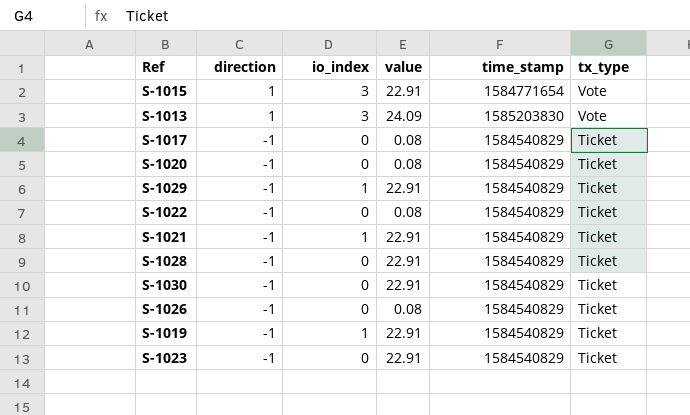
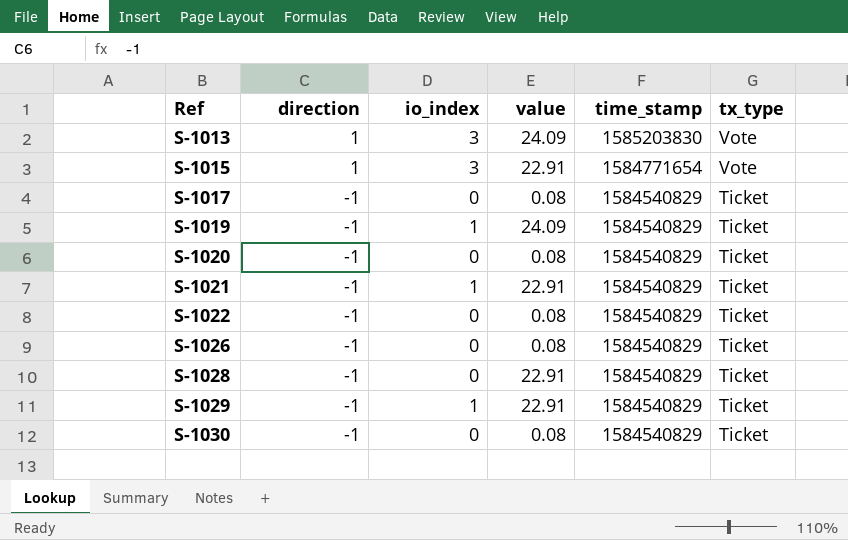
row order: direction descending -> Ref ascending
row S-1023: -1 | 0 | 22.91 | 1584540829 | Ticket -> none
S-1019 | value: 22.91 -> 24.09
S-1030 | value: 22.91 -> 0.08

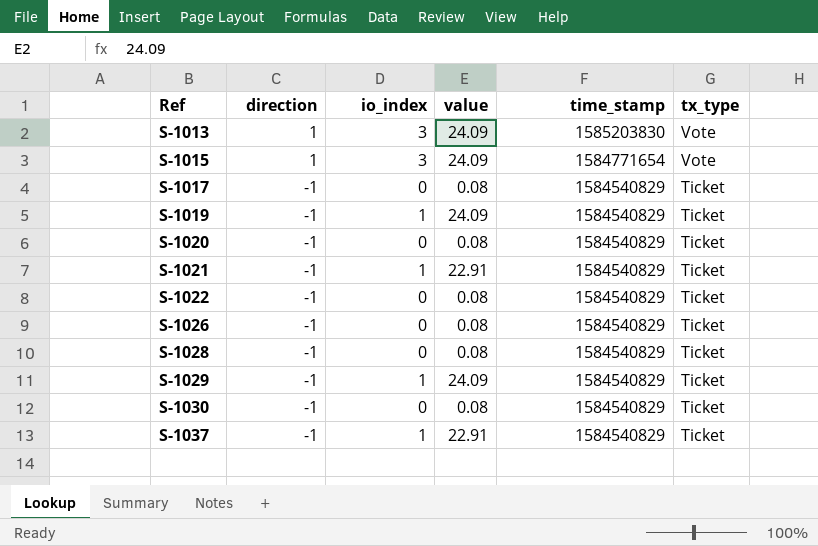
S-1015 | value: 22.91 -> 24.09
S-1028 | value: 22.91 -> 0.08
S-1029 | value: 22.91 -> 24.09
row S-1037: none -> -1 | 1 | 22.91 | 1584540829 | Ticket

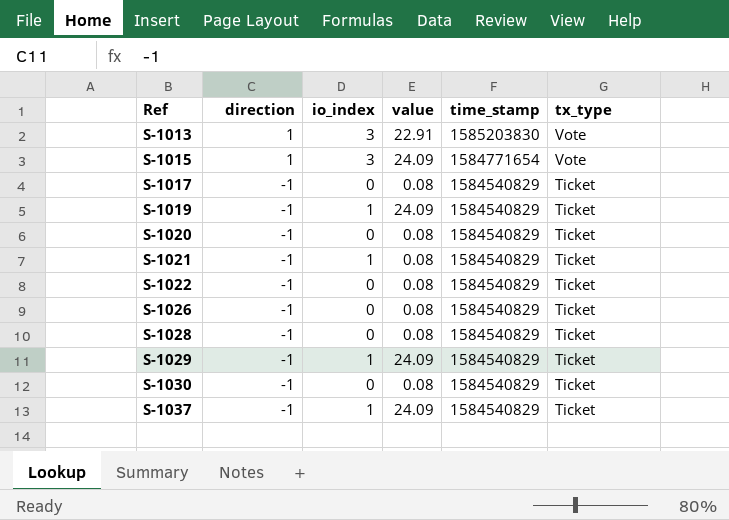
S-1013 | value: 24.09 -> 22.91
S-1021 | value: 22.91 -> 0.08
S-1037 | value: 22.91 -> 24.09

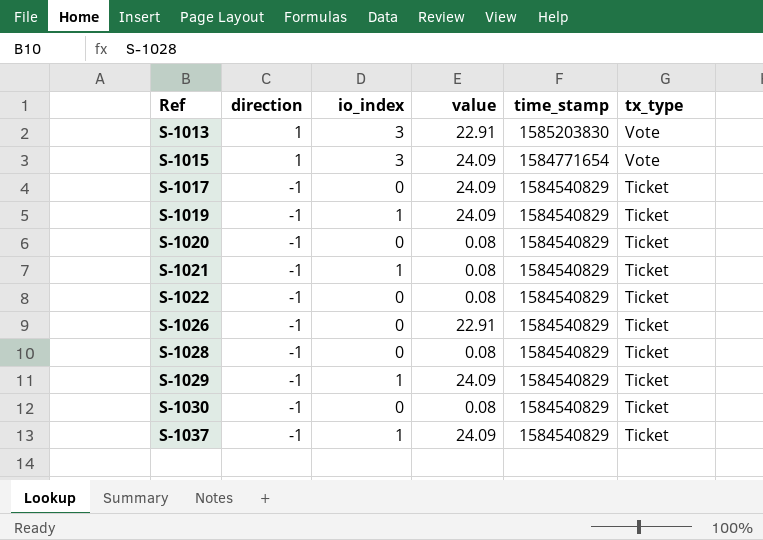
S-1017 | value: 0.08 -> 24.09
S-1026 | value: 0.08 -> 22.91

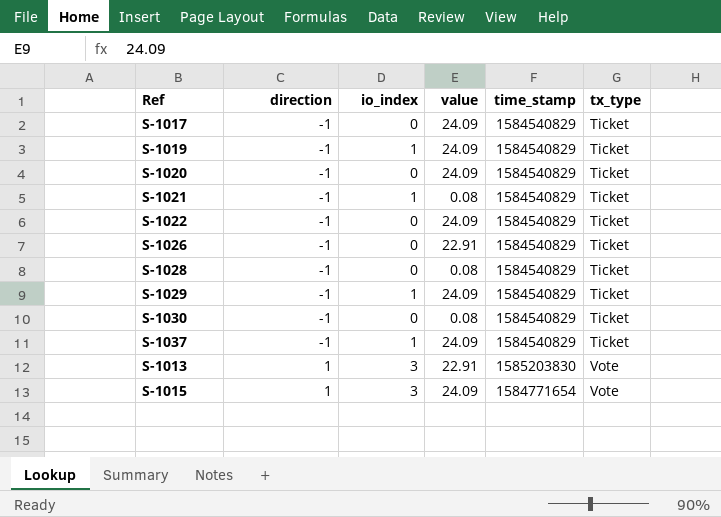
row order: Ref ascending -> direction ascending
S-1020 | value: 0.08 -> 24.09
S-1022 | value: 0.08 -> 24.09

